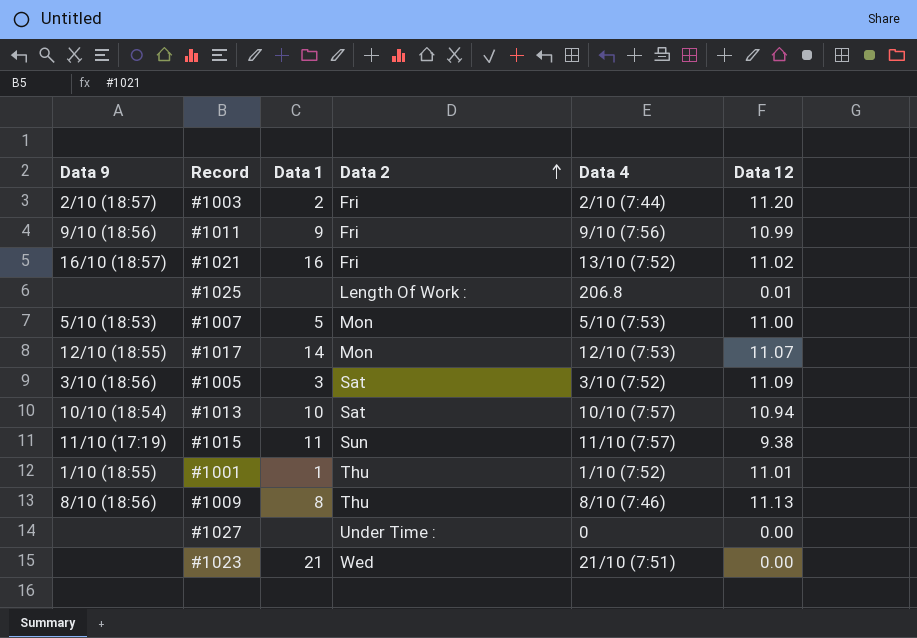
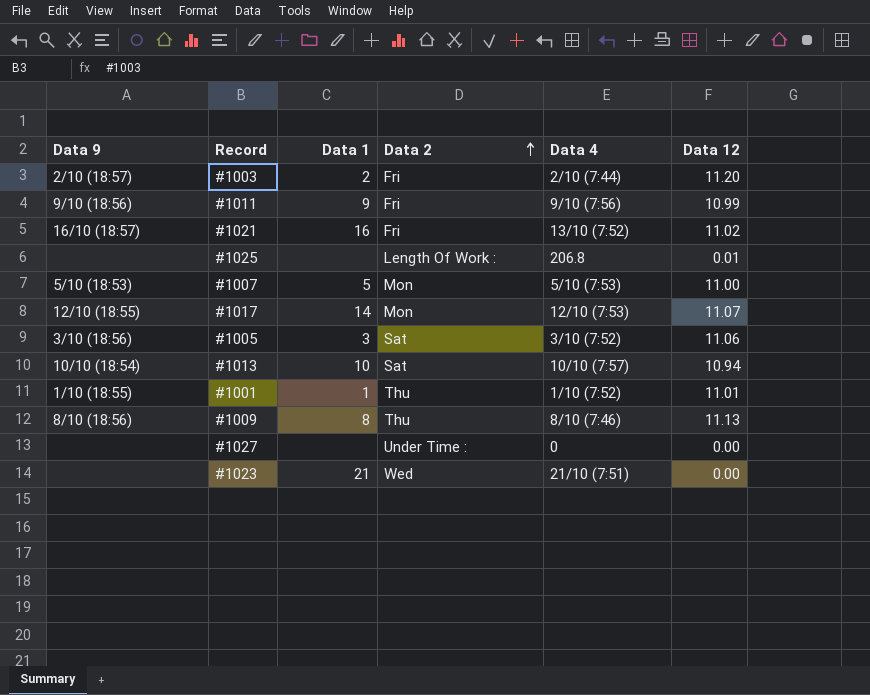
row #1015: 11/10 (17:19) | 11 | Sun | 11/10 (7:57) | 9.38 -> none
#1005 | Data 12: 11.09 -> 11.06

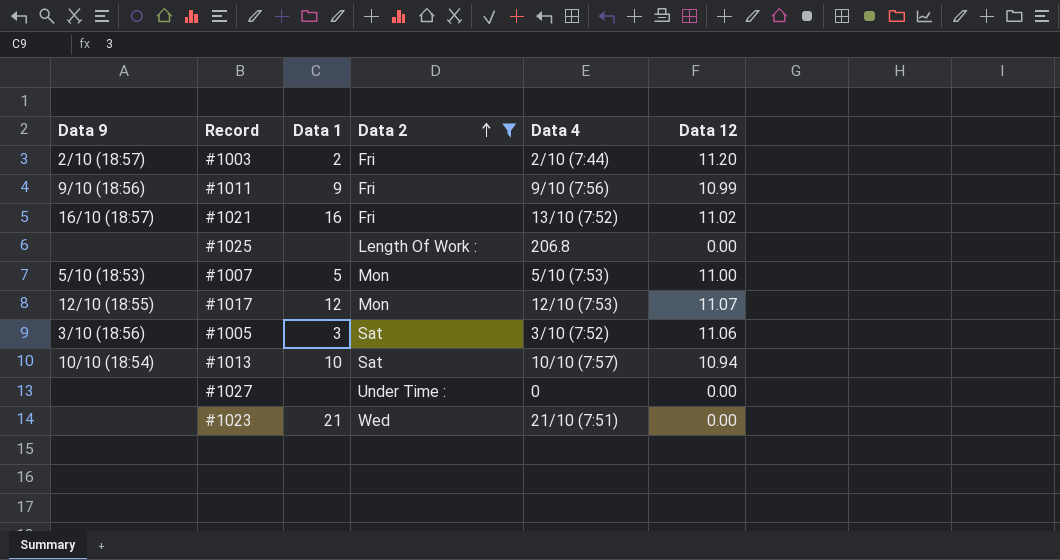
filter: none -> Data 2 != Thu
#1025 | Data 12: 0.01 -> 0.00
#1017 | Data 1: 14 -> 12

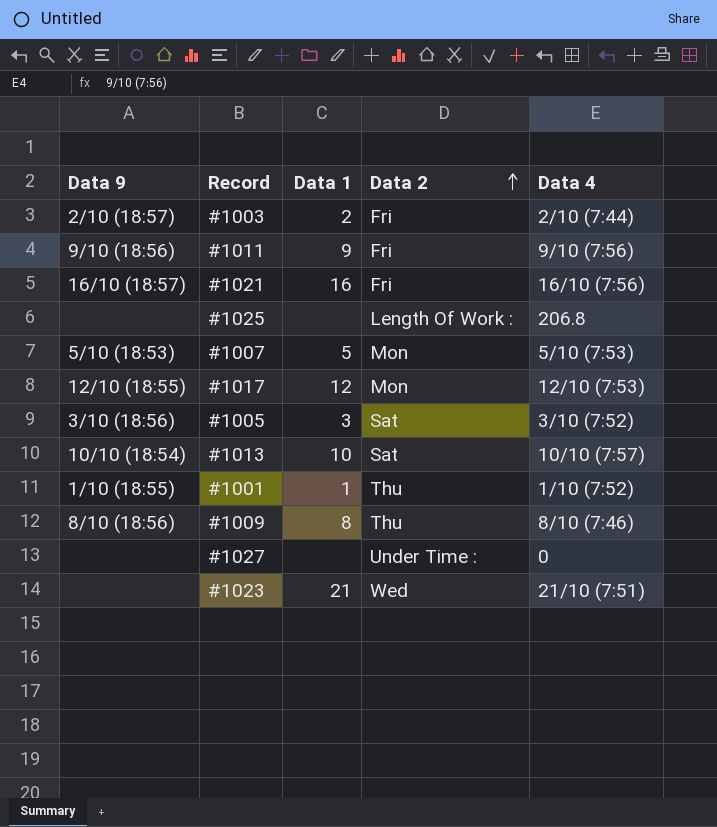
filter: Data 2 != Thu -> none
column Data 12 | position: 6 -> none
#1021 | Data 4: 13/10 (7:52) -> 16/10 (7:56)

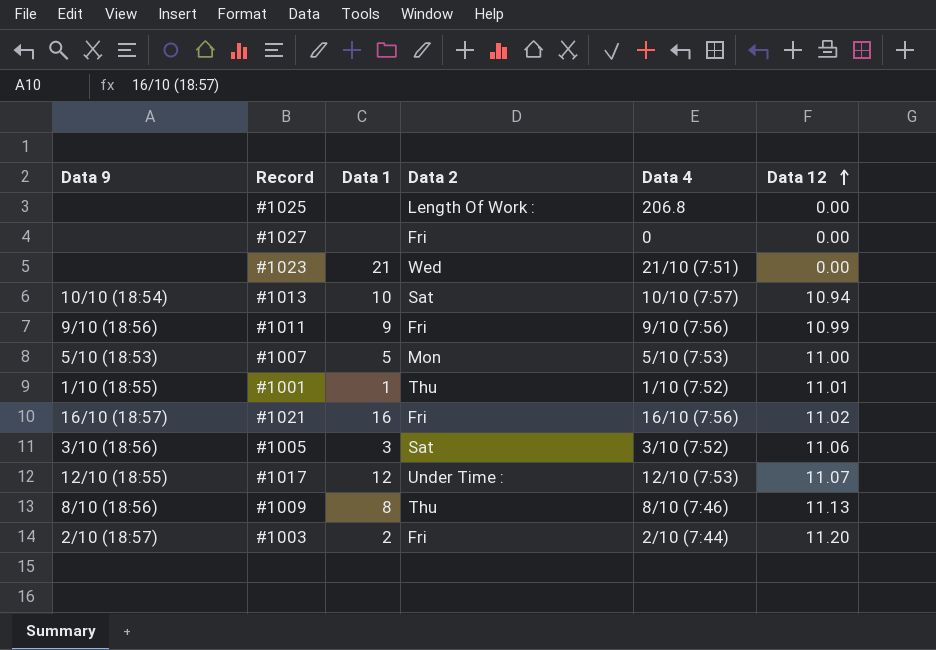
row order: Data 2 ascending -> Data 12 ascending
column Data 12 | position: none -> 6
#1027 | Data 2: Under Time : -> Fri
#1017 | Data 2: Mon -> Under Time :

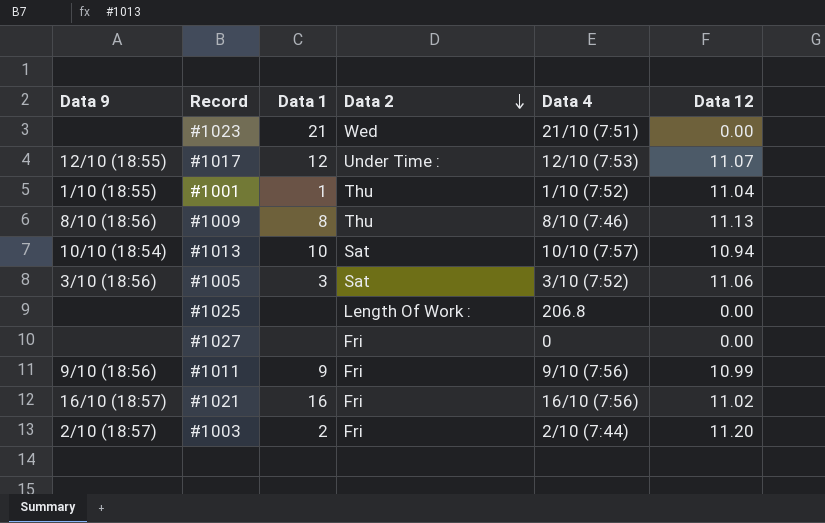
row order: Data 12 ascending -> Data 2 descending
row #1007: 5/10 (18:53) | 5 | Mon | 5/10 (7:53) | 11.00 -> none
#1001 | Data 12: 11.01 -> 11.04

